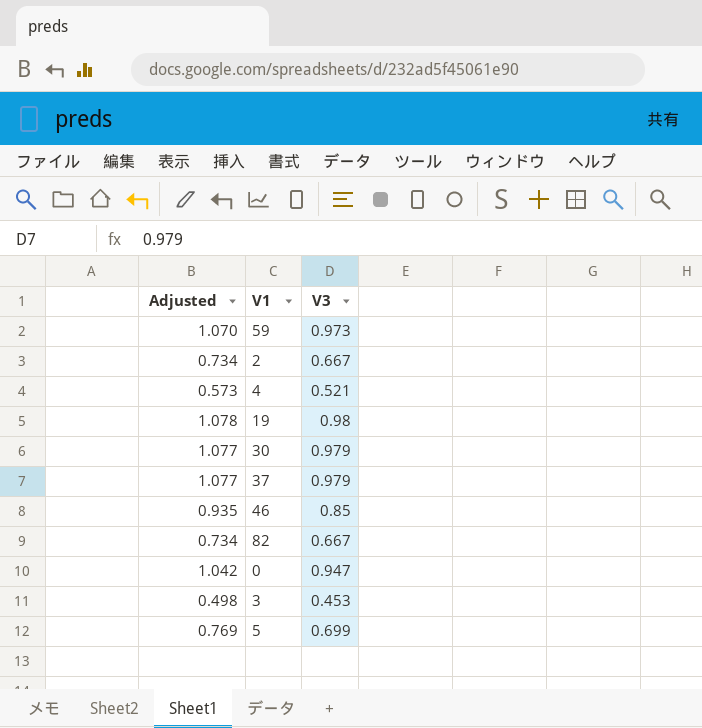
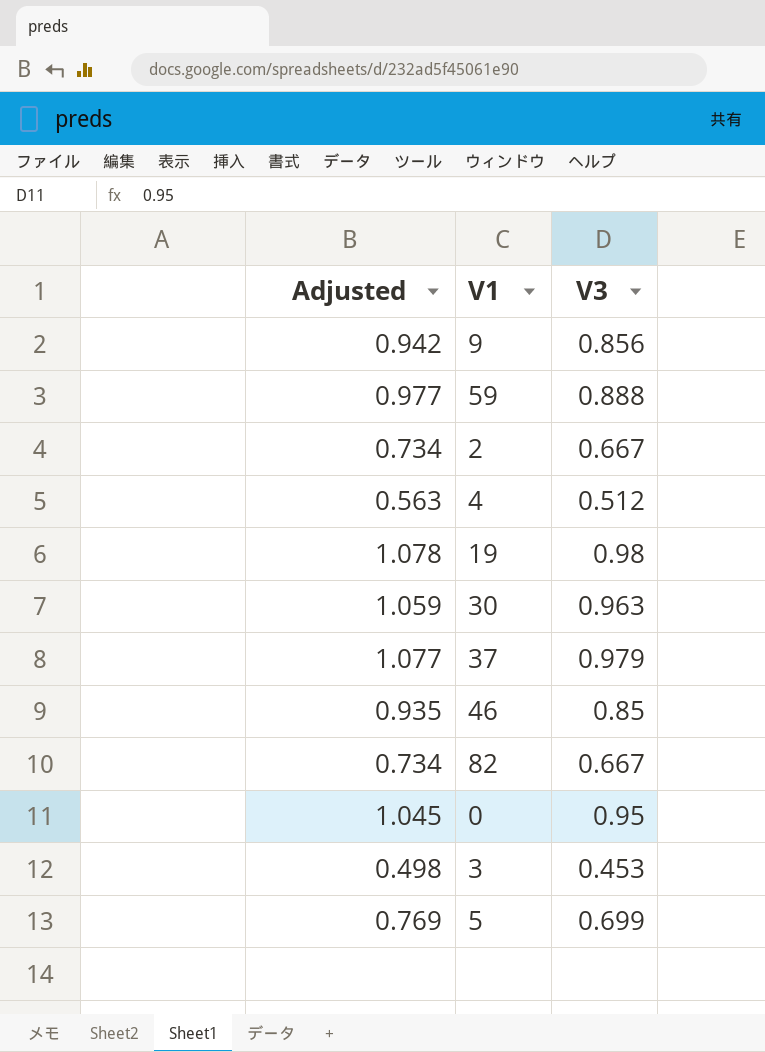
row 9: none -> 0.942 | 0.856
59 | Adjusted: 1.070 -> 0.977
59 | V3: 0.973 -> 0.888
4 | Adjusted: 0.573 -> 0.563
4 | V3: 0.521 -> 0.512
30 | Adjusted: 1.077 -> 1.059
30 | V3: 0.979 -> 0.963
0 | Adjusted: 1.042 -> 1.045
0 | V3: 0.947 -> 0.95

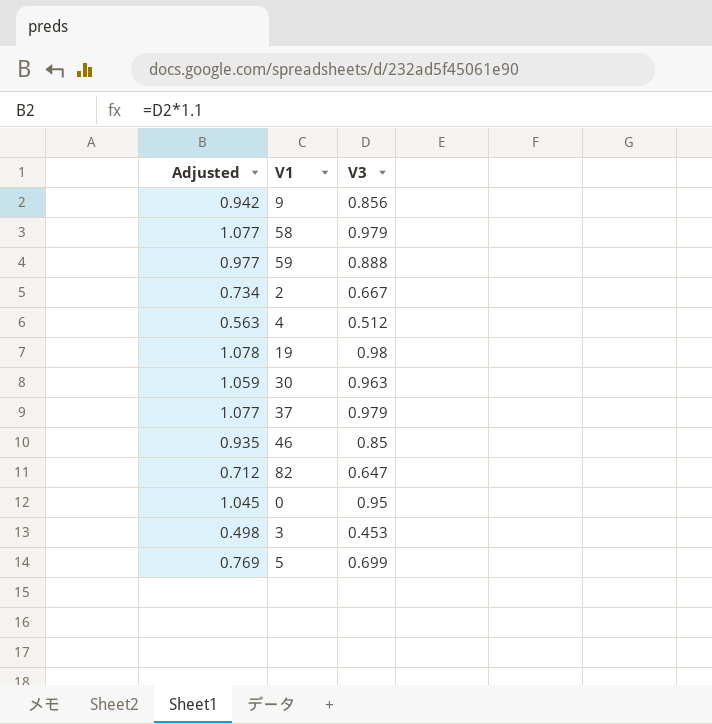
row 58: none -> 1.077 | 0.979
82 | Adjusted: 0.734 -> 0.712
82 | V3: 0.667 -> 0.647

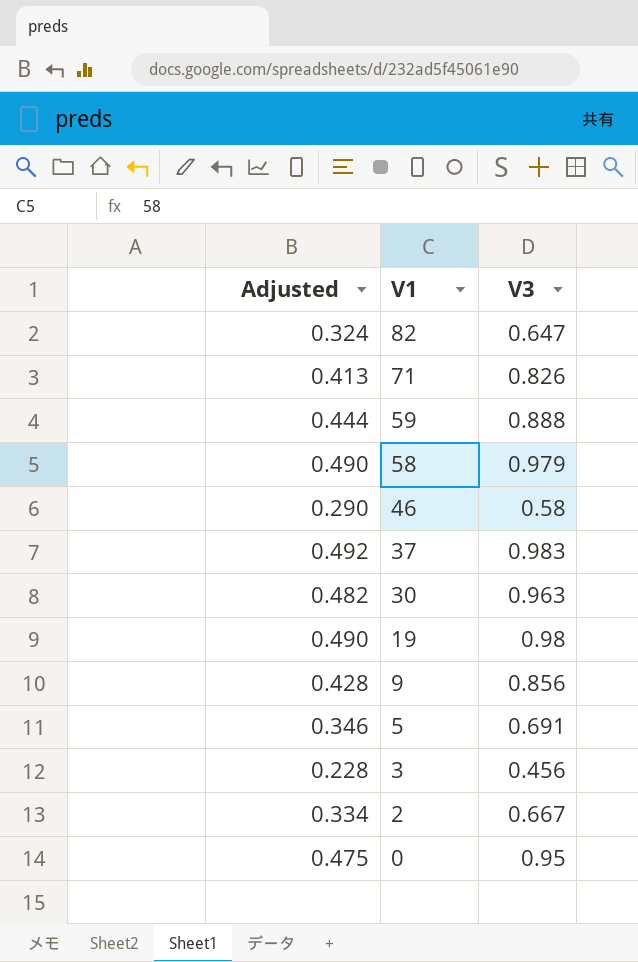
row order: none -> V1 descending
column Adjusted | formula: [V3] * 1.1 -> [V3] * 0.5
row 4: 0.563 | 0.512 -> none
row 71: none -> 0.413 | 0.826
46 | V3: 0.85 -> 0.58
37 | V3: 0.979 -> 0.983
5 | V3: 0.699 -> 0.691
3 | V3: 0.453 -> 0.456

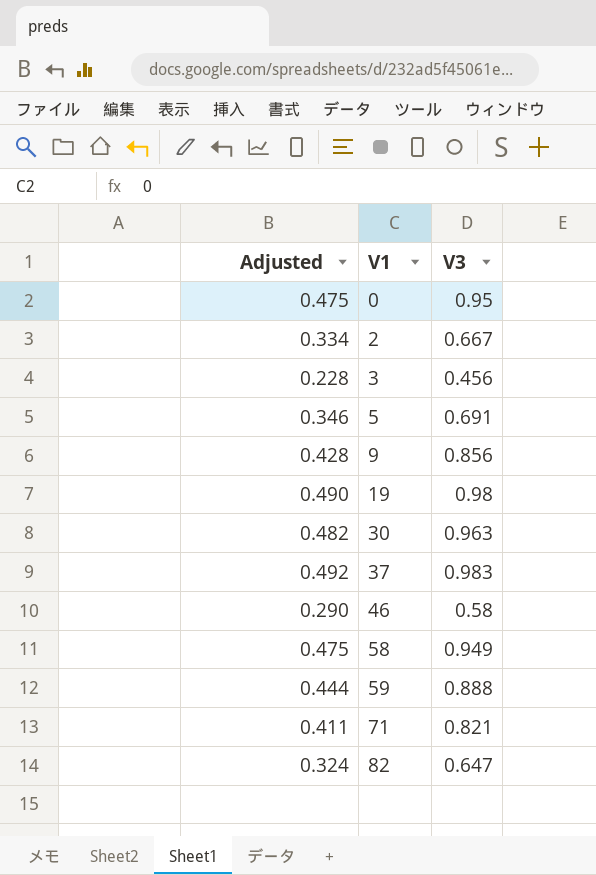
row order: V1 descending -> V1 ascending
58 | Adjusted: 0.490 -> 0.475
58 | V3: 0.979 -> 0.949
71 | Adjusted: 0.413 -> 0.411
71 | V3: 0.826 -> 0.821

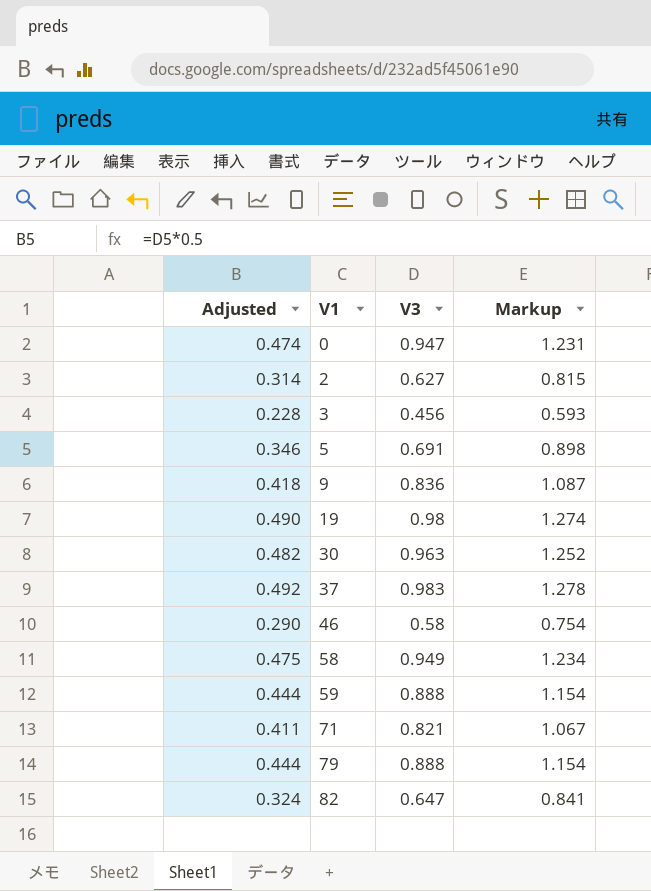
column Markup | formula: none -> [V3] * 1.3
0 | Adjusted: 0.475 -> 0.474
0 | V3: 0.95 -> 0.947
2 | Adjusted: 0.334 -> 0.314
2 | V3: 0.667 -> 0.627
9 | Adjusted: 0.428 -> 0.418
9 | V3: 0.856 -> 0.836
row 79: none -> 0.444 | 0.888 | 1.154

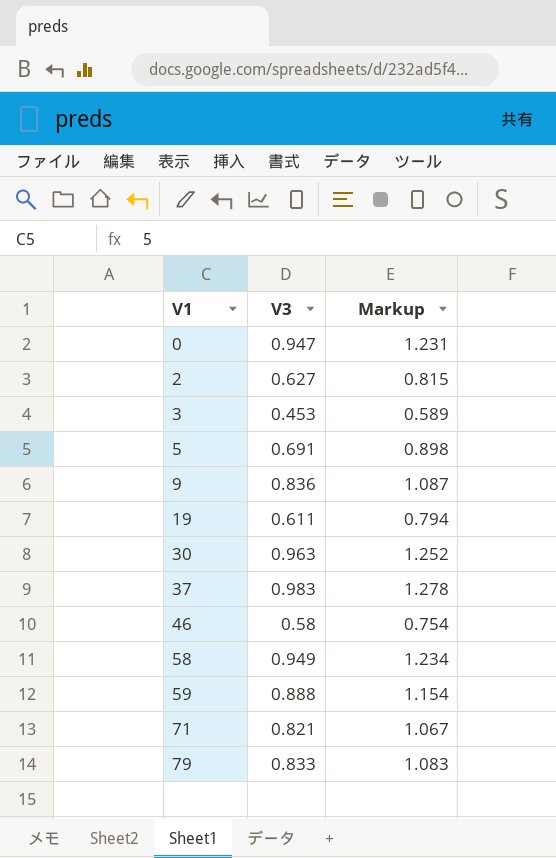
column Adjusted | formula: [V3] * 0.5 -> none
row 82: 0.324 | 0.647 | 0.841 -> none
3 | V3: 0.456 -> 0.453
3 | Markup: 0.593 -> 0.589
19 | V3: 0.98 -> 0.611
19 | Markup: 1.274 -> 0.794
79 | V3: 0.888 -> 0.833
79 | Markup: 1.154 -> 1.083

